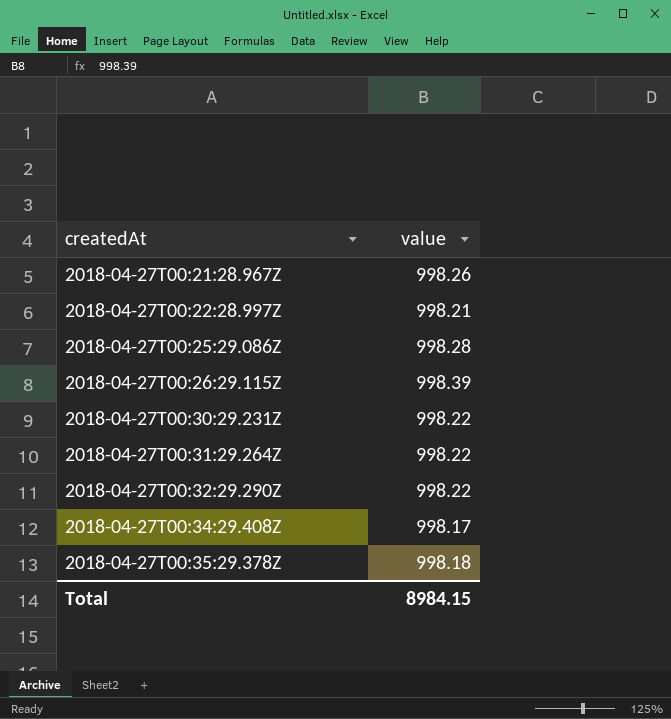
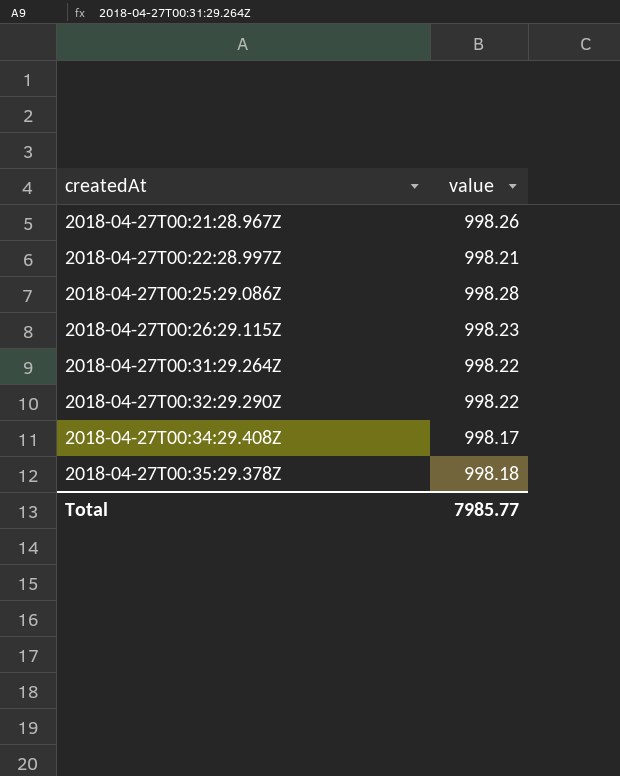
row 2018-04-27T00:30:29.231Z: 998.22 -> none
2018-04-27T00:26:29.115Z | value: 998.39 -> 998.23
Total | value: 8984.15 -> 7985.77

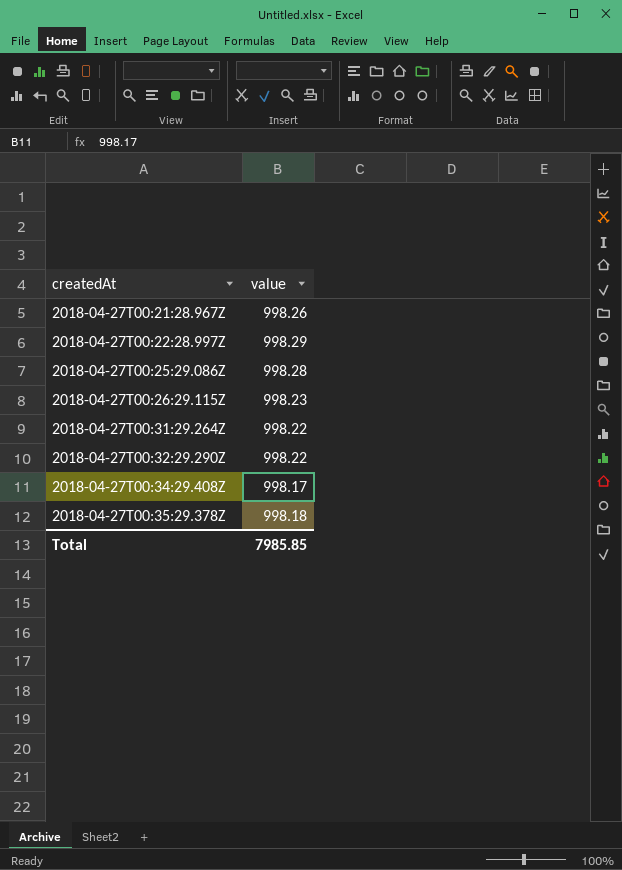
2018-04-27T00:22:28.997Z | value: 998.21 -> 998.29
Total | value: 7985.77 -> 7985.85

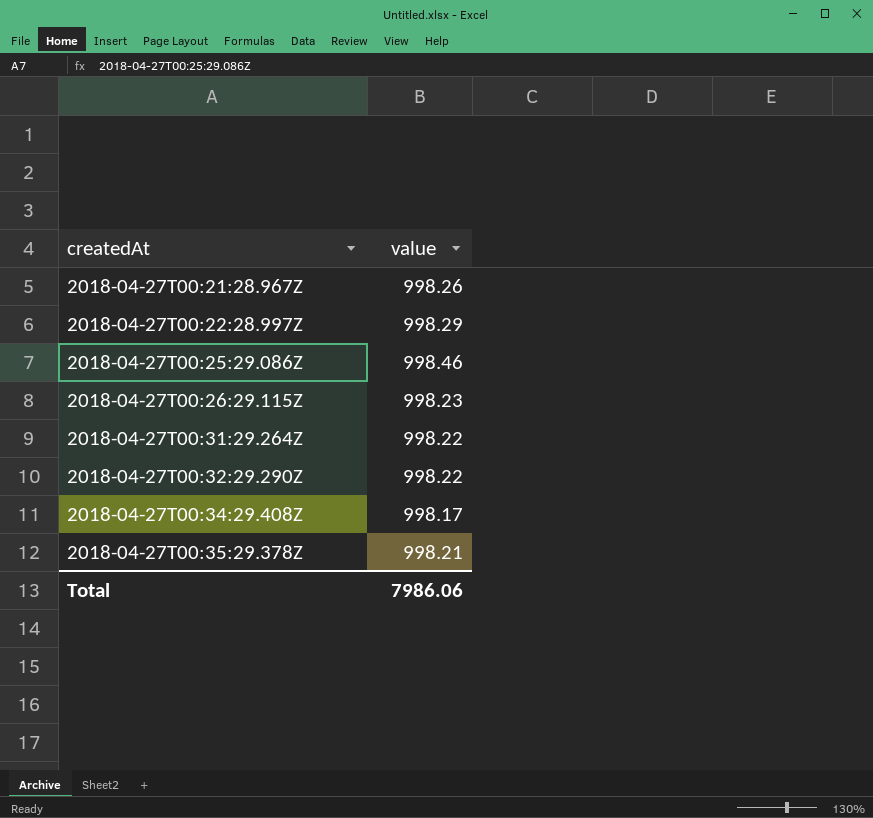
2018-04-27T00:25:29.086Z | value: 998.28 -> 998.46
2018-04-27T00:35:29.378Z | value: 998.18 -> 998.21
Total | value: 7985.85 -> 7986.06

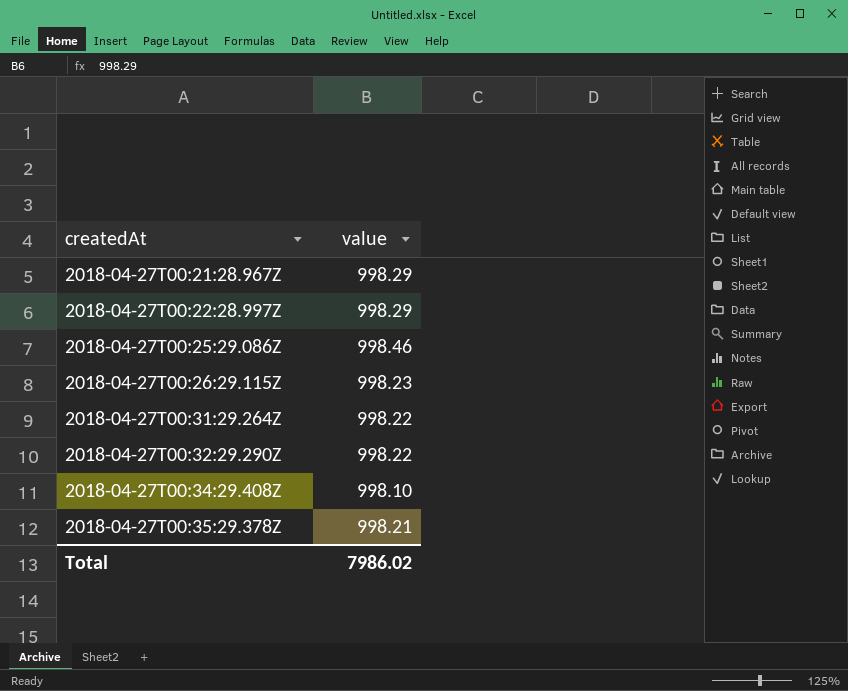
2018-04-27T00:21:28.967Z | value: 998.26 -> 998.29
2018-04-27T00:34:29.408Z | value: 998.17 -> 998.10
Total | value: 7986.06 -> 7986.02

